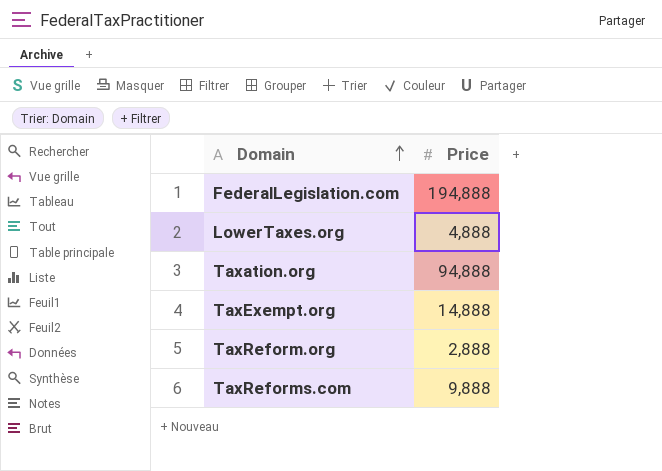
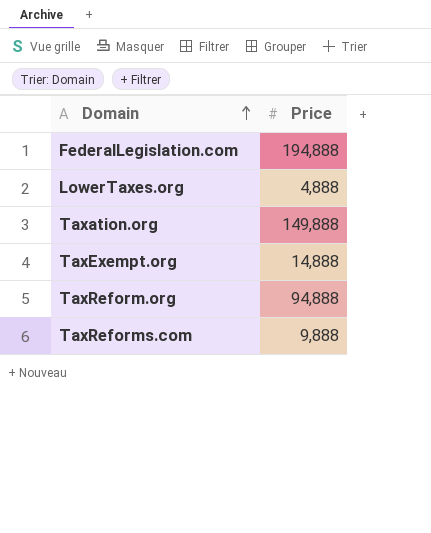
Taxation.org | Price: 94,888 -> 149,888
TaxReform.org | Price: 2,888 -> 94,888

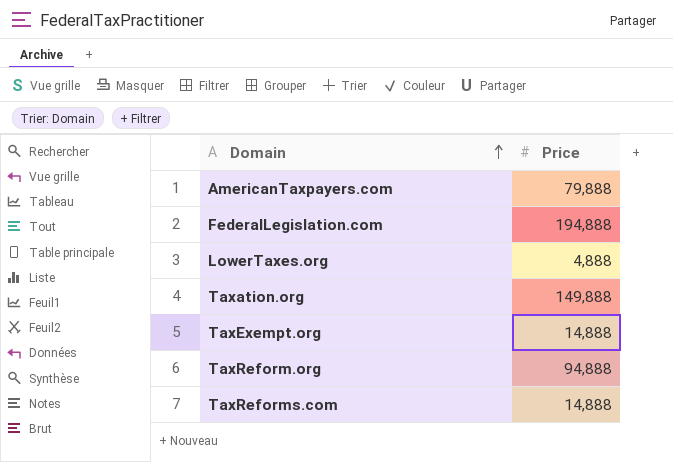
row AmericanTaxpayers.com: none -> 79,888
TaxReforms.com | Price: 9,888 -> 14,888

